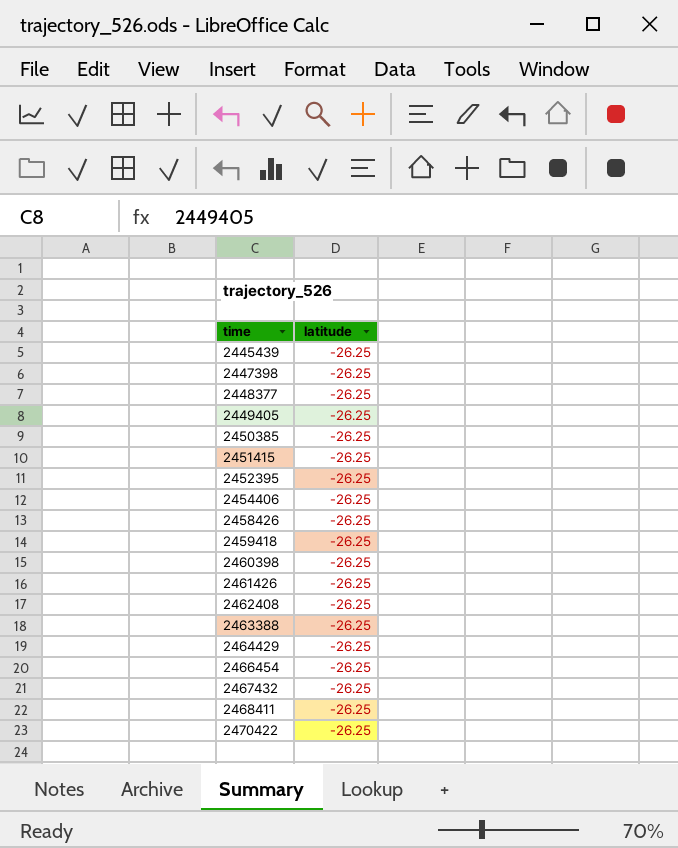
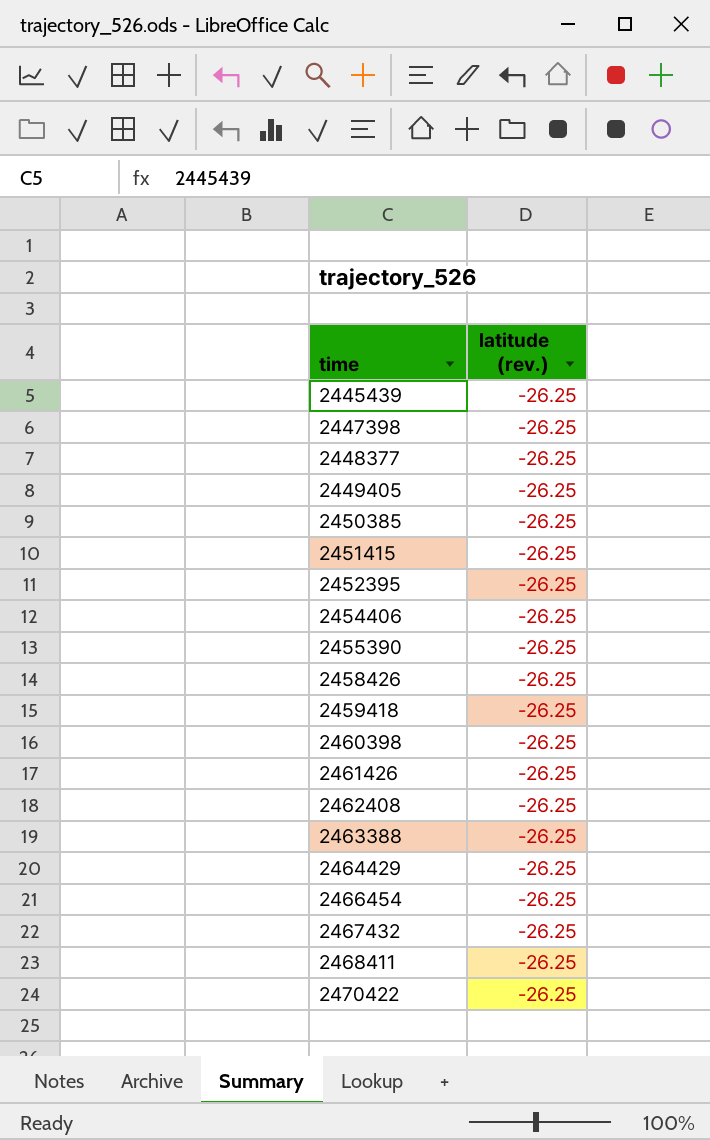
column name: latitude -> latitude (rev.)
row 2455390: none -> -26.25

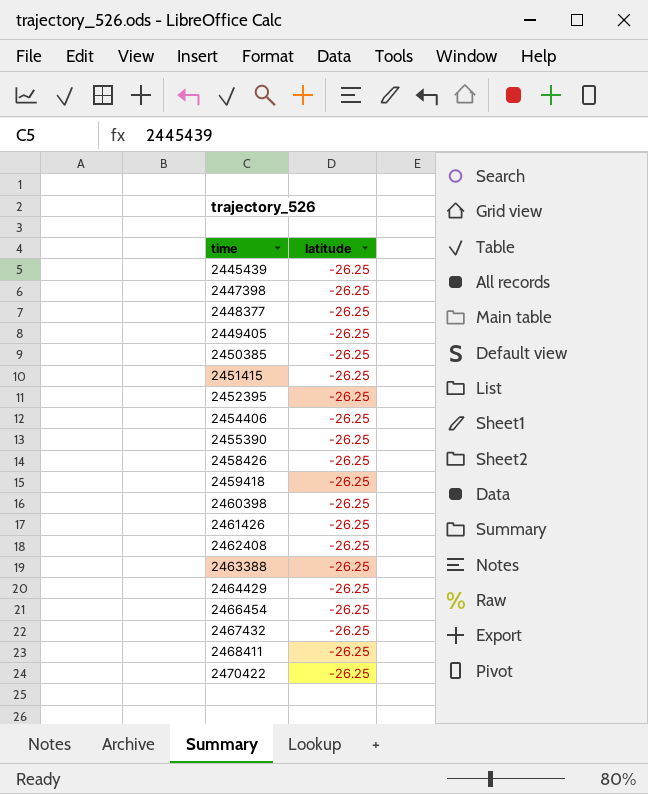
column name: latitude (rev.) -> latitude

